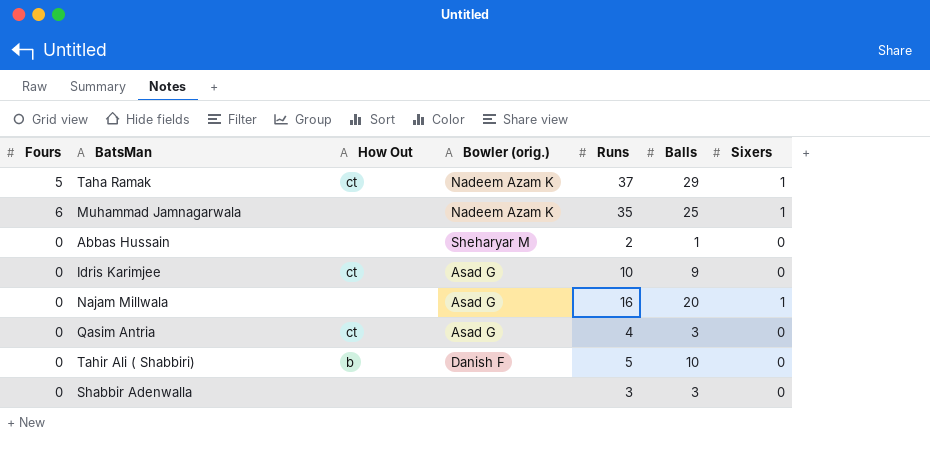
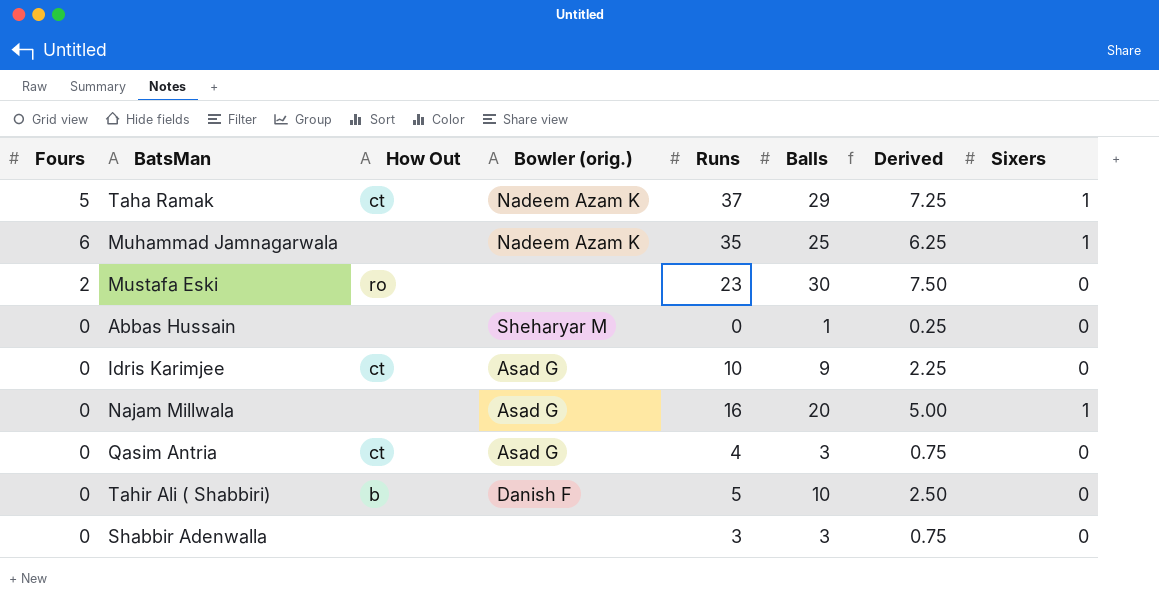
column Derived | formula: none -> [Balls] * 0.25
row Mustafa Eski: none -> 2 | ro | none | 23 | 30 | 7.50 | 0
Abbas Hussain | Runs: 2 -> 0

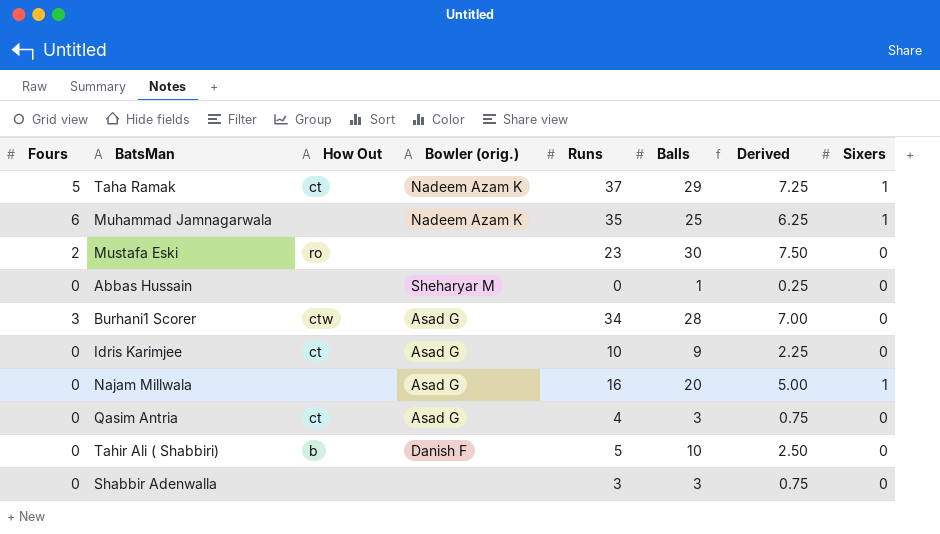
row Burhani1 Scorer: none -> 3 | ctw | Asad G | 34 | 28 | 7.00 | 0

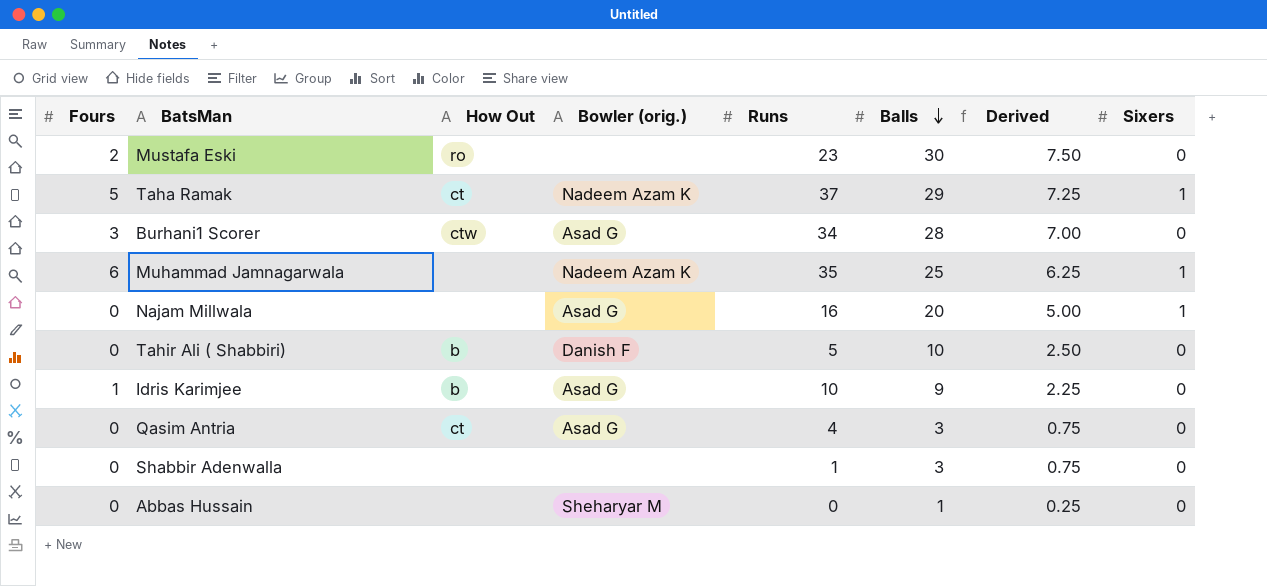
row order: none -> Balls descending
Idris Karimjee | Fours: 0 -> 1
Idris Karimjee | How Out: ct -> b
Shabbir Adenwalla | Runs: 3 -> 1

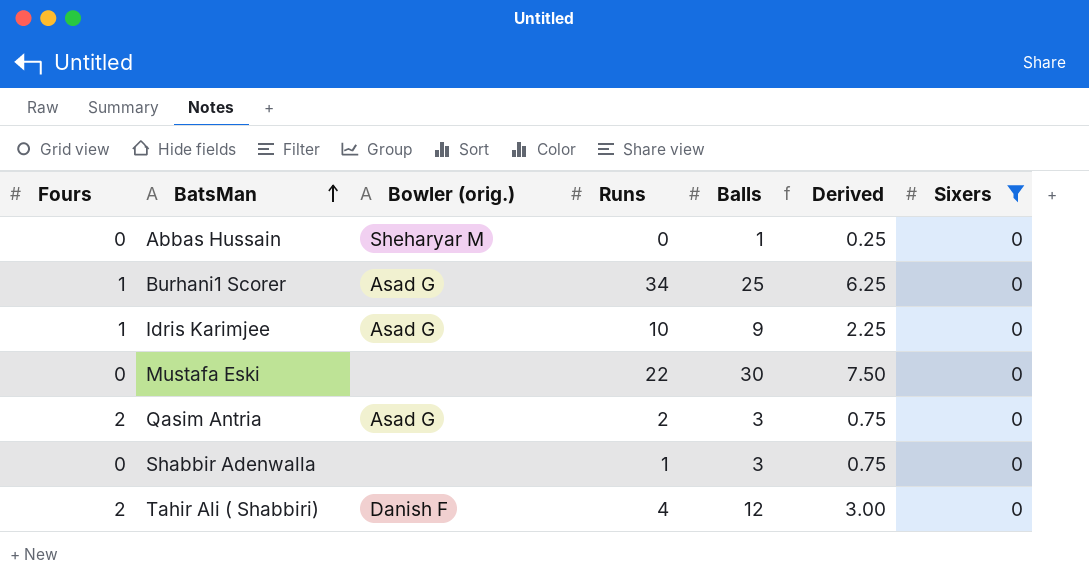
filter: none -> Sixers = 0
row order: Balls descending -> BatsMan ascending
column How Out | position: 3 -> none
Burhani1 Scorer | Fours: 3 -> 1
Burhani1 Scorer | Balls: 28 -> 25
Burhani1 Scorer | Derived: 7.00 -> 6.25
Mustafa Eski | Fours: 2 -> 0
Mustafa Eski | Runs: 23 -> 22
Qasim Antria | Fours: 0 -> 2
Qasim Antria | Runs: 4 -> 2
Tahir Ali ( Shabbiri) | Fours: 0 -> 2
Tahir Ali ( Shabbiri) | Runs: 5 -> 4
Tahir Ali ( Shabbiri) | Balls: 10 -> 12
Tahir Ali ( Shabbiri) | Derived: 2.50 -> 3.00

